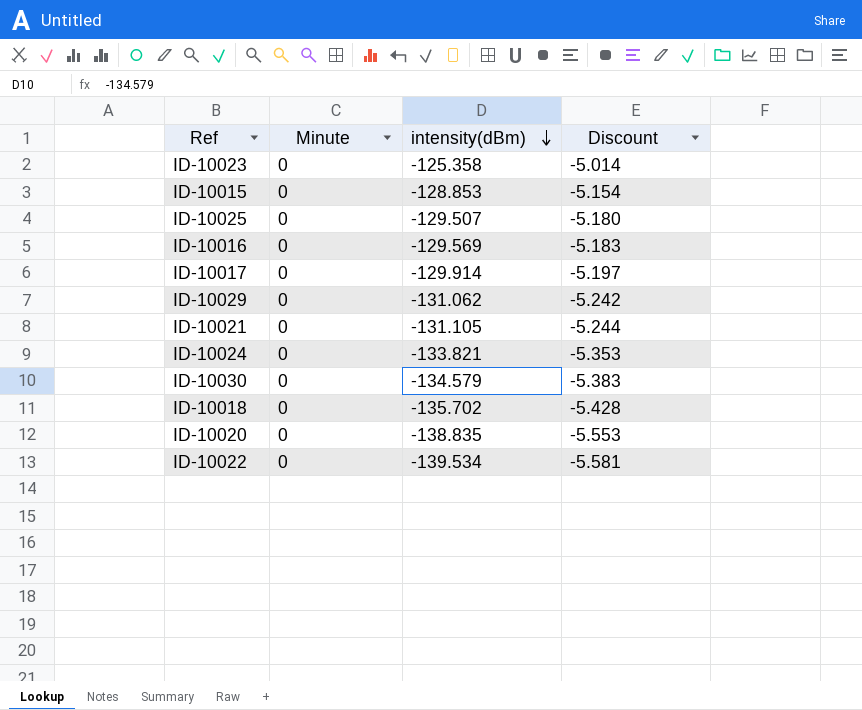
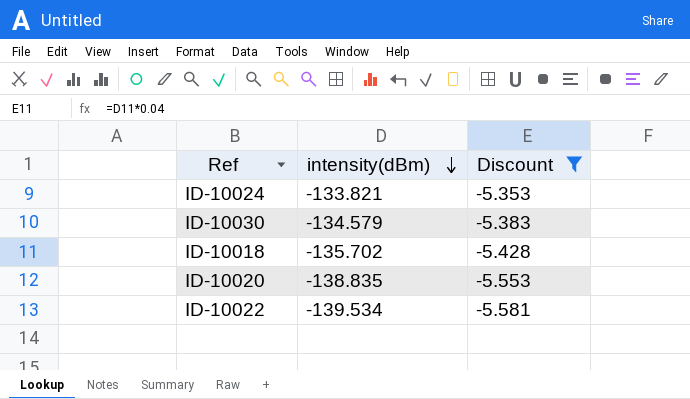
filter: none -> Discount <= -5.353
column Minute | position: 2 -> none

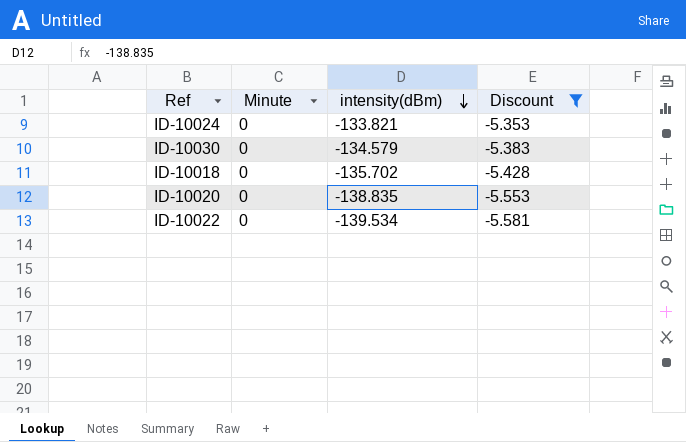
column Minute | position: none -> 2

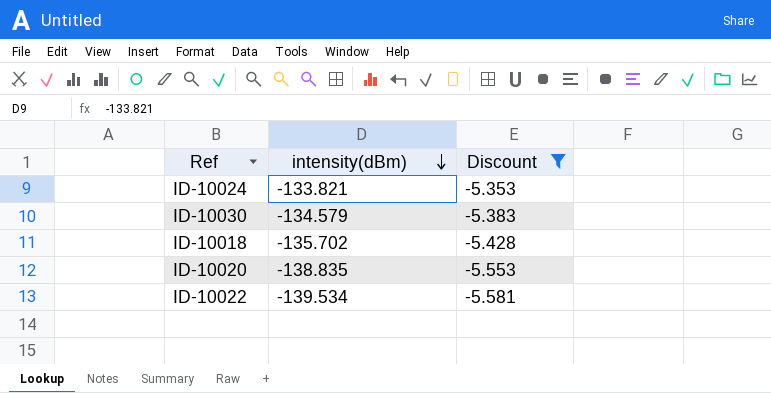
column Minute | position: 2 -> none

